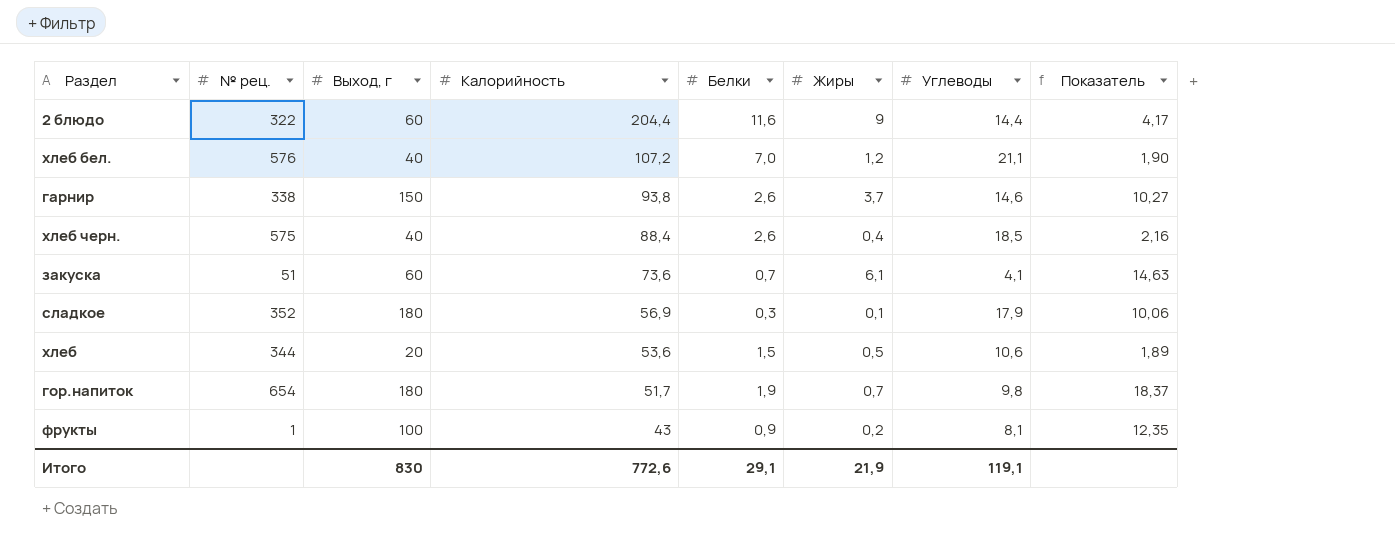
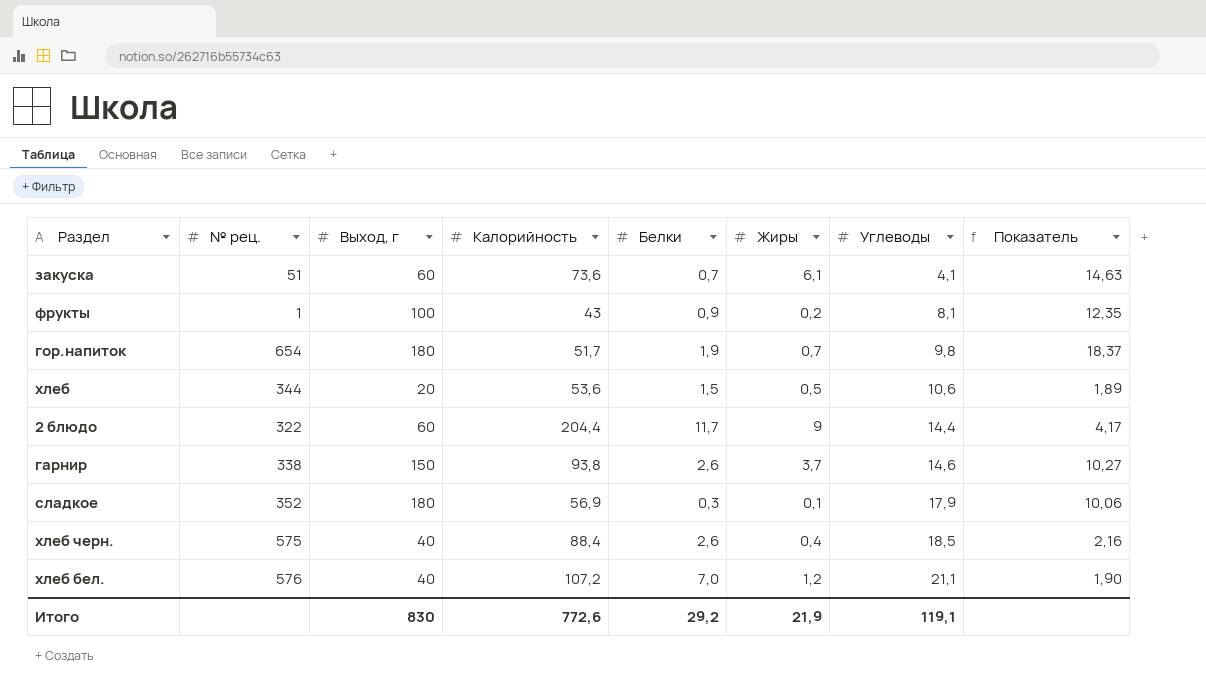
row order: Калорийность descending -> Углеводы ascending
2 блюдо | Белки: 11,6 -> 11,7
Итого | Белки: 29,1 -> 29,2

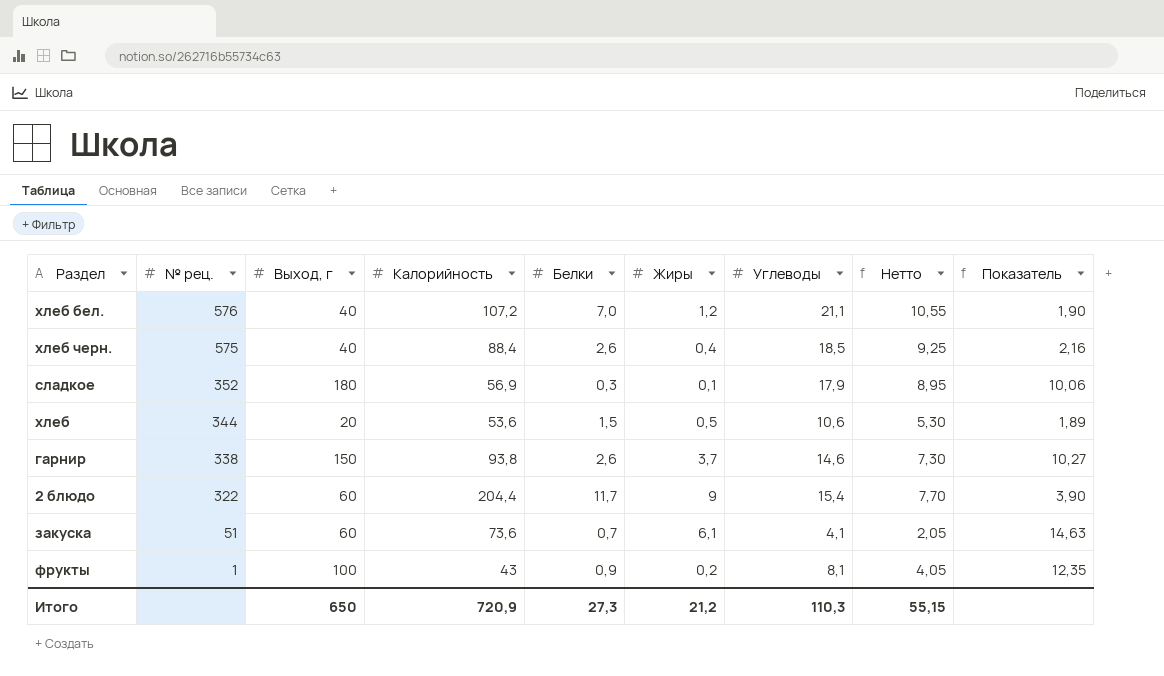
row order: Углеводы ascending -> № рец. descending
column Нетто | formula: none -> [Углеводы] * 0,5
row гор.напиток: 654 | 180 | 51,7 | 1,9 | 0,7 | 9,8 | 18,37 -> none
2 блюдо | Углеводы: 14,4 -> 15,4
2 блюдо | Показатель: 4,17 -> 3,90
Итого | Выход, г: 830 -> 650
Итого | Калорийность: 772,6 -> 720,9
Итого | Белки: 29,2 -> 27,3
Итого | Жиры: 21,9 -> 21,2
Итого | Углеводы: 119,1 -> 110,3

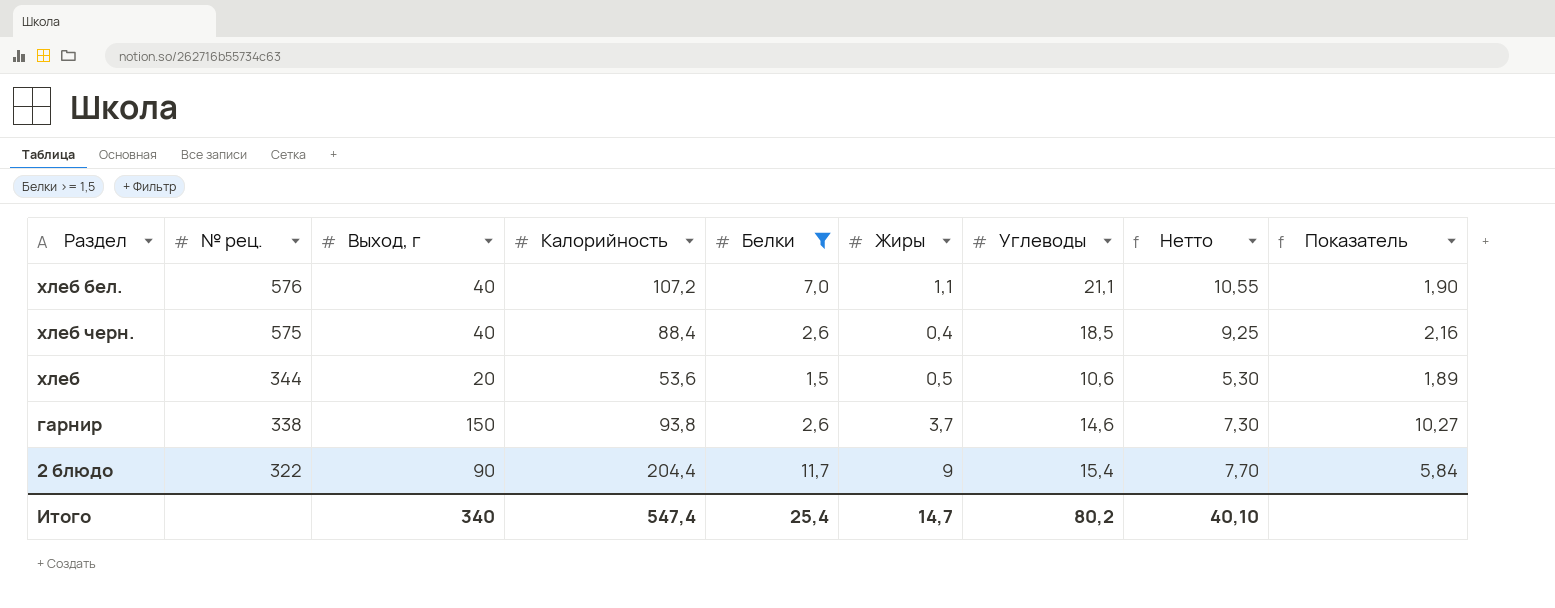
filter: none -> Белки >= 1,5
хлеб бел. | Жиры: 1,2 -> 1,1
2 блюдо | Выход, г: 60 -> 90
2 блюдо | Показатель: 3,90 -> 5,84
Итого | Выход, г: 650 -> 340
Итого | Калорийность: 720,9 -> 547,4
Итого | Белки: 27,3 -> 25,4
Итого | Жиры: 21,2 -> 14,7
Итого | Углеводы: 110,3 -> 80,2
Итого | Нетто: 55,15 -> 40,10

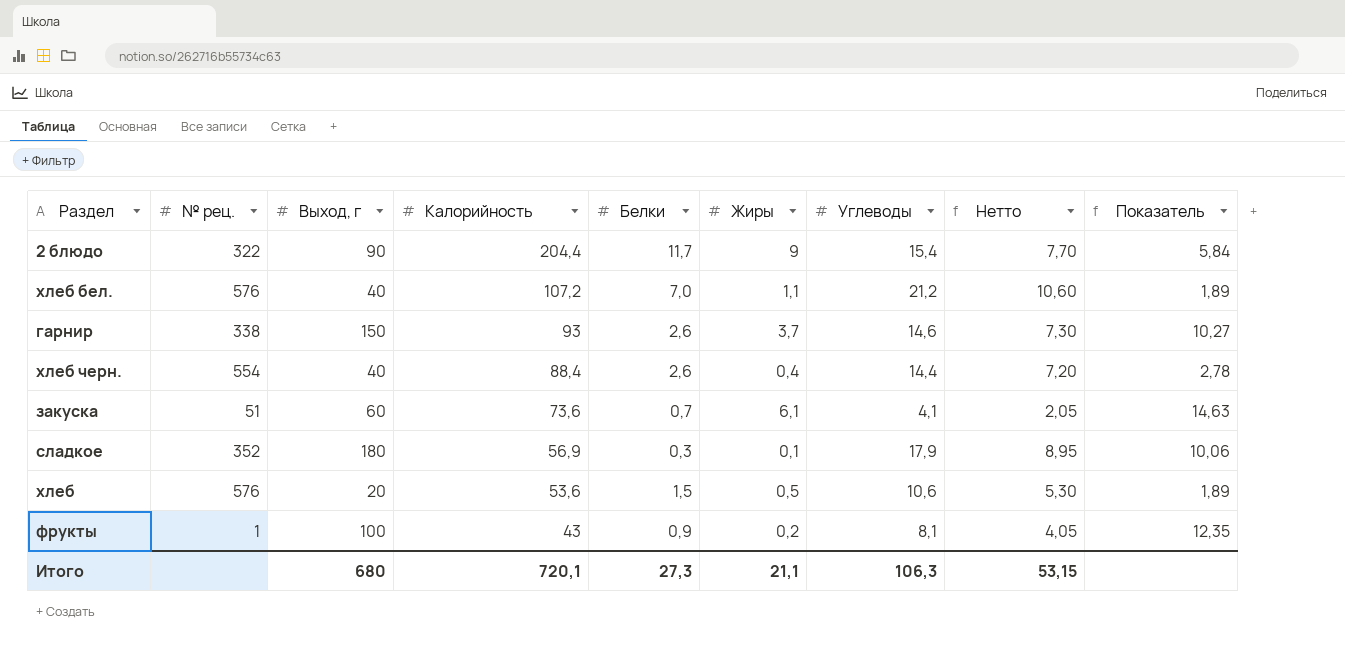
filter: Белки >= 1,5 -> none
row order: № рец. descending -> Калорийность descending
хлеб бел. | Углеводы: 21,1 -> 21,2
хлеб бел. | Нетто: 10,55 -> 10,60
хлеб бел. | Показатель: 1,90 -> 1,89
гарнир | Калорийность: 93,8 -> 93
хлеб черн. | № рец.: 575 -> 554
хлеб черн. | Углеводы: 18,5 -> 14,4
хлеб черн. | Нетто: 9,25 -> 7,20
хлеб черн. | Показатель: 2,16 -> 2,78
хлеб | № рец.: 344 -> 576
Итого | Выход, г: 340 -> 680
Итого | Калорийность: 547,4 -> 720,1
Итого | Белки: 25,4 -> 27,3
Итого | Жиры: 14,7 -> 21,1
Итого | Углеводы: 80,2 -> 106,3
Итого | Нетто: 40,10 -> 53,15

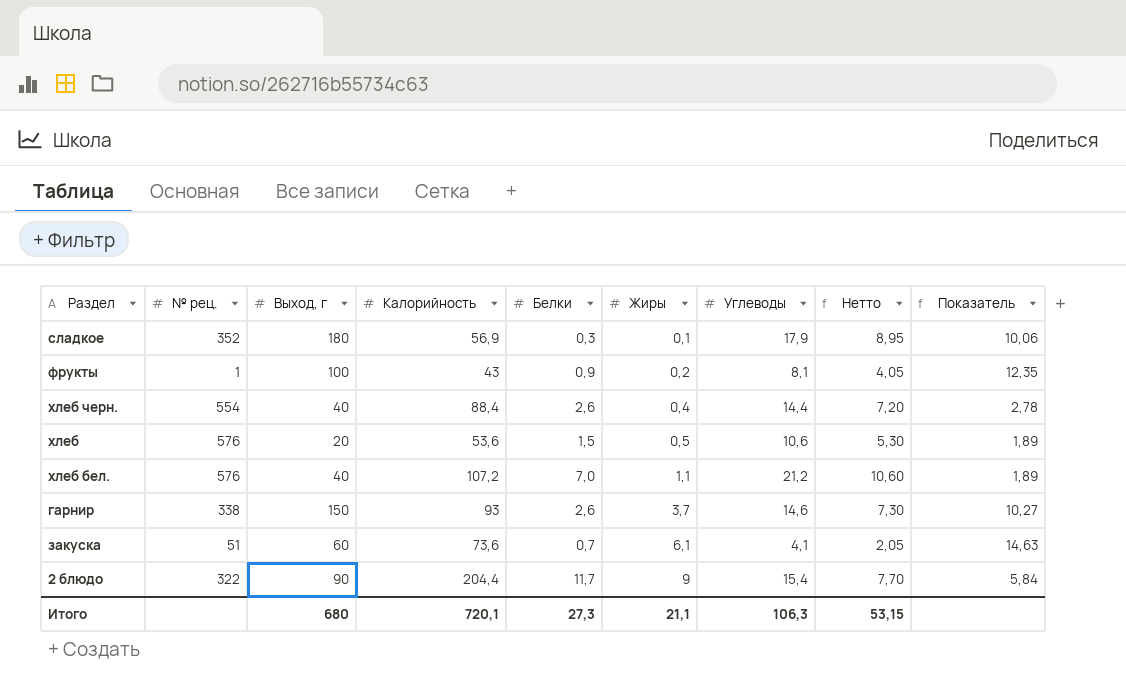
row order: Калорийность descending -> Жиры ascending

